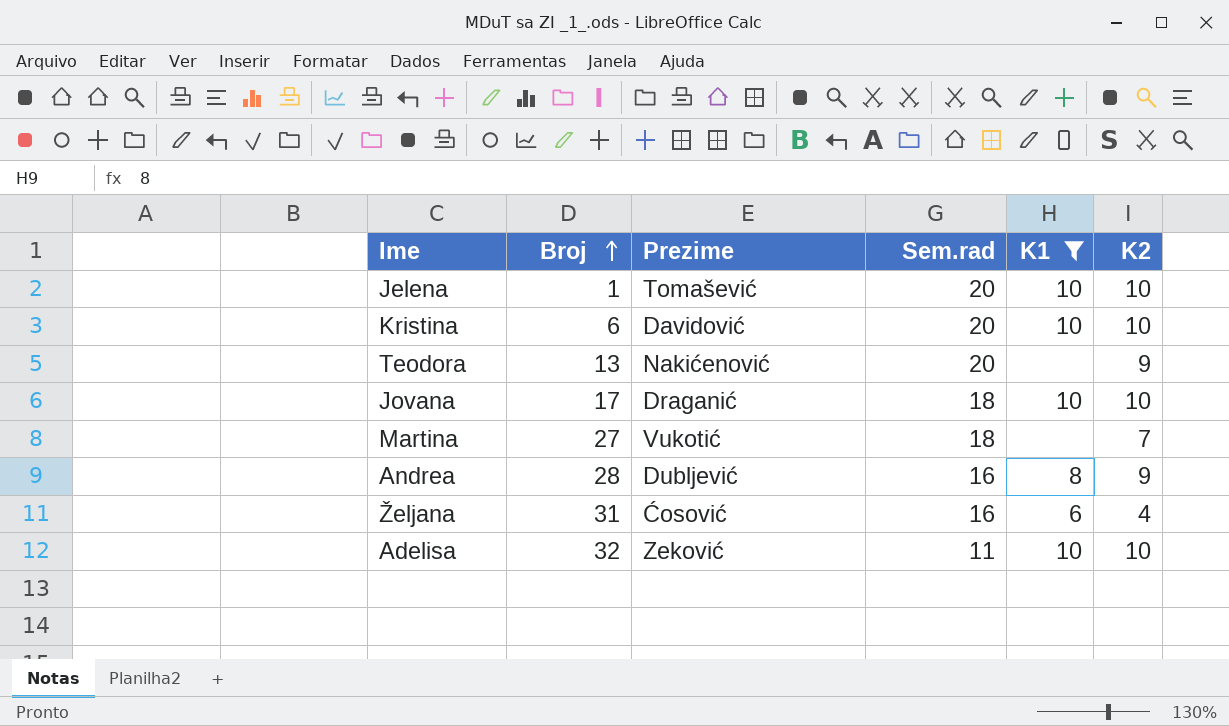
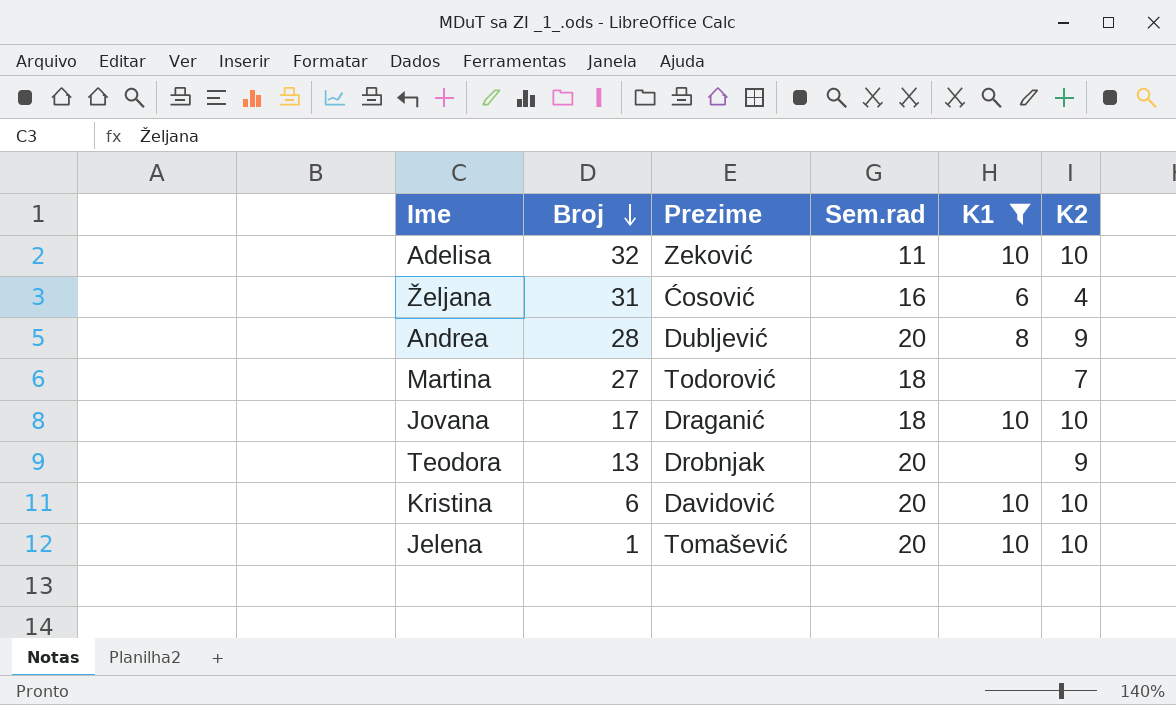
row order: Broj ascending -> Broj descending
Andrea | Sem.rad: 16 -> 20
Martina | Prezime: Vukotić -> Todorović
Teodora | Prezime: Nakićenović -> Drobnjak

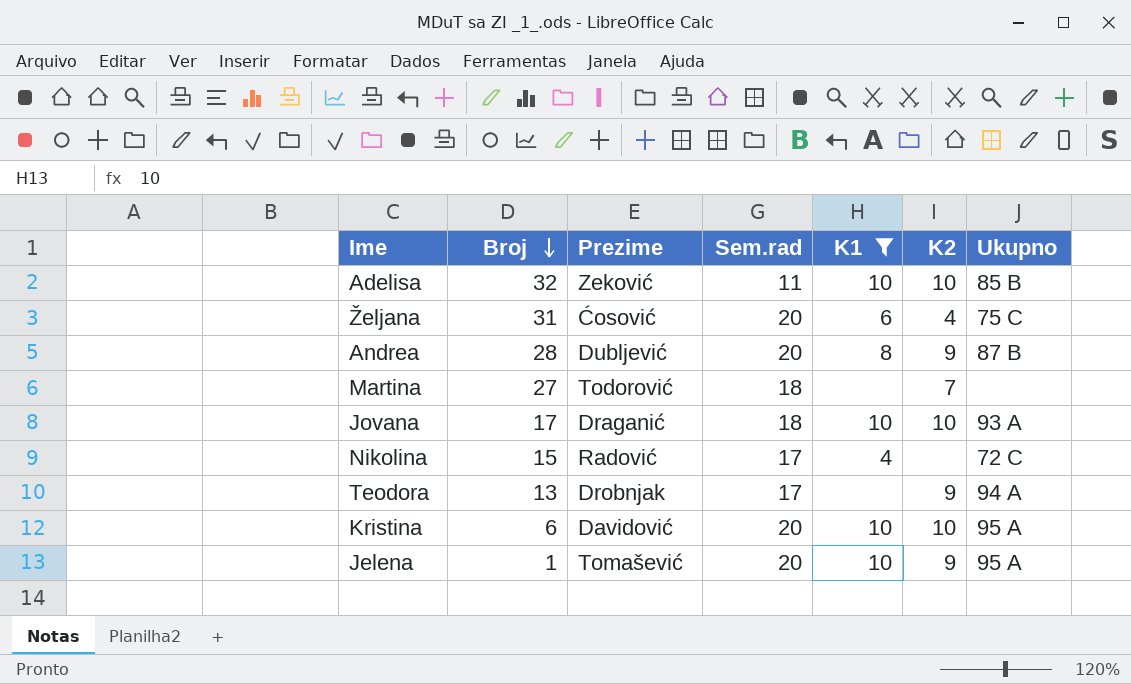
column Ukupno | position: none -> 7
Željana | Sem.rad: 16 -> 20
row Nikolina: none -> 15 | Radović | 17 | 4 | none | 72 C
Teodora | Sem.rad: 20 -> 17
Jelena | K2: 10 -> 9

